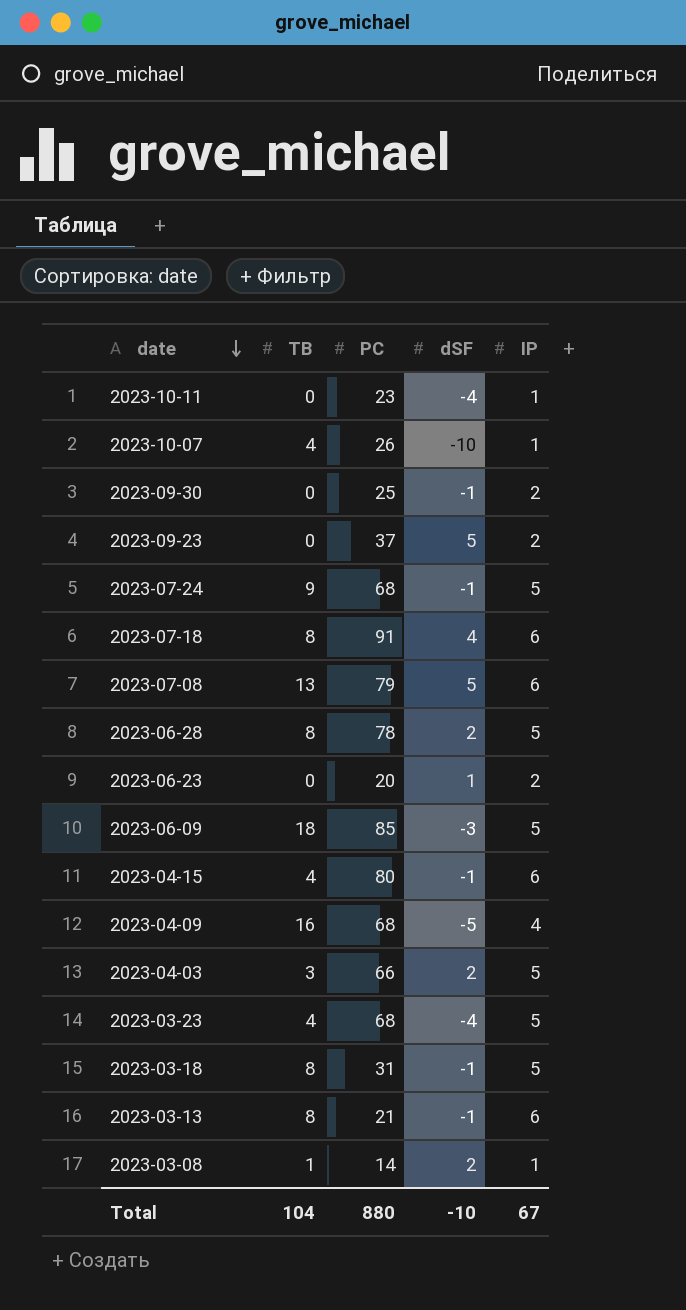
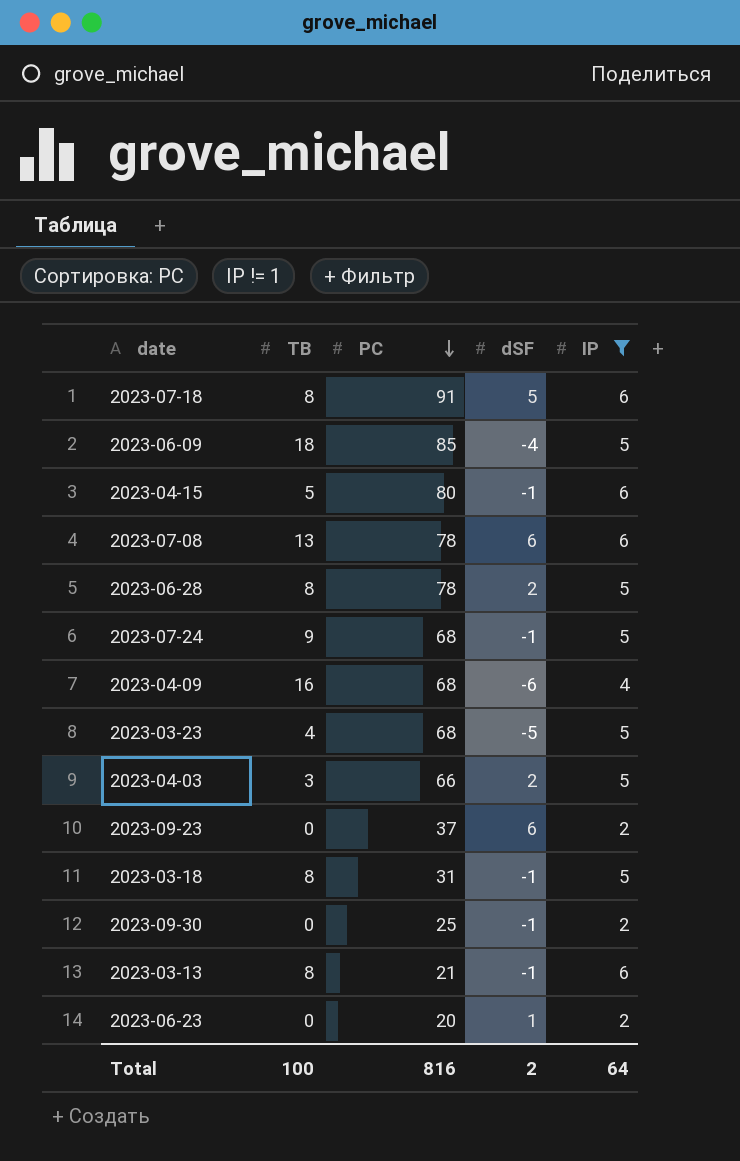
filter: none -> IP != 1
row order: date descending -> PC descending
2023-07-18 | dSF: 4 -> 5
2023-06-09 | dSF: -3 -> -4
2023-04-15 | TB: 4 -> 5
2023-07-08 | PC: 79 -> 78
2023-07-08 | dSF: 5 -> 6
2023-04-09 | dSF: -5 -> -6
2023-03-23 | dSF: -4 -> -5
2023-09-23 | dSF: 5 -> 6
Total | TB: 104 -> 100
Total | PC: 880 -> 816
Total | dSF: -10 -> 2
Total | IP: 67 -> 64

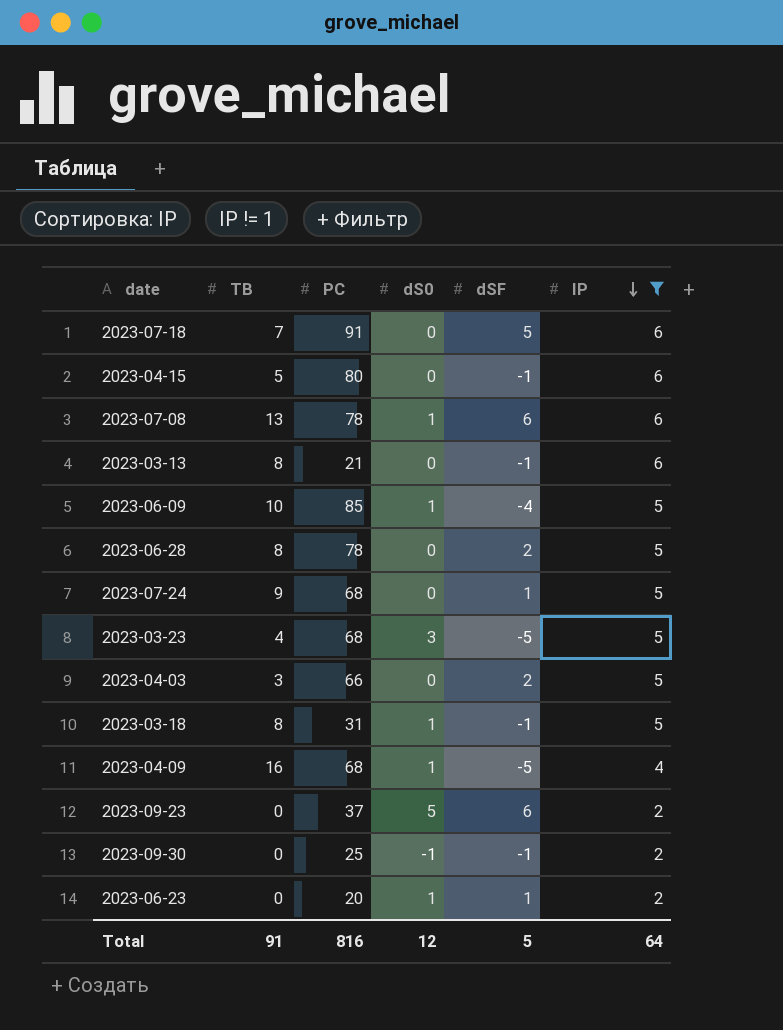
row order: PC descending -> IP descending
column dS0 | position: none -> 4
2023-07-18 | TB: 8 -> 7
2023-06-09 | TB: 18 -> 10
2023-07-24 | dSF: -1 -> 1
2023-04-09 | dSF: -6 -> -5
Total | TB: 100 -> 91
Total | dSF: 2 -> 5

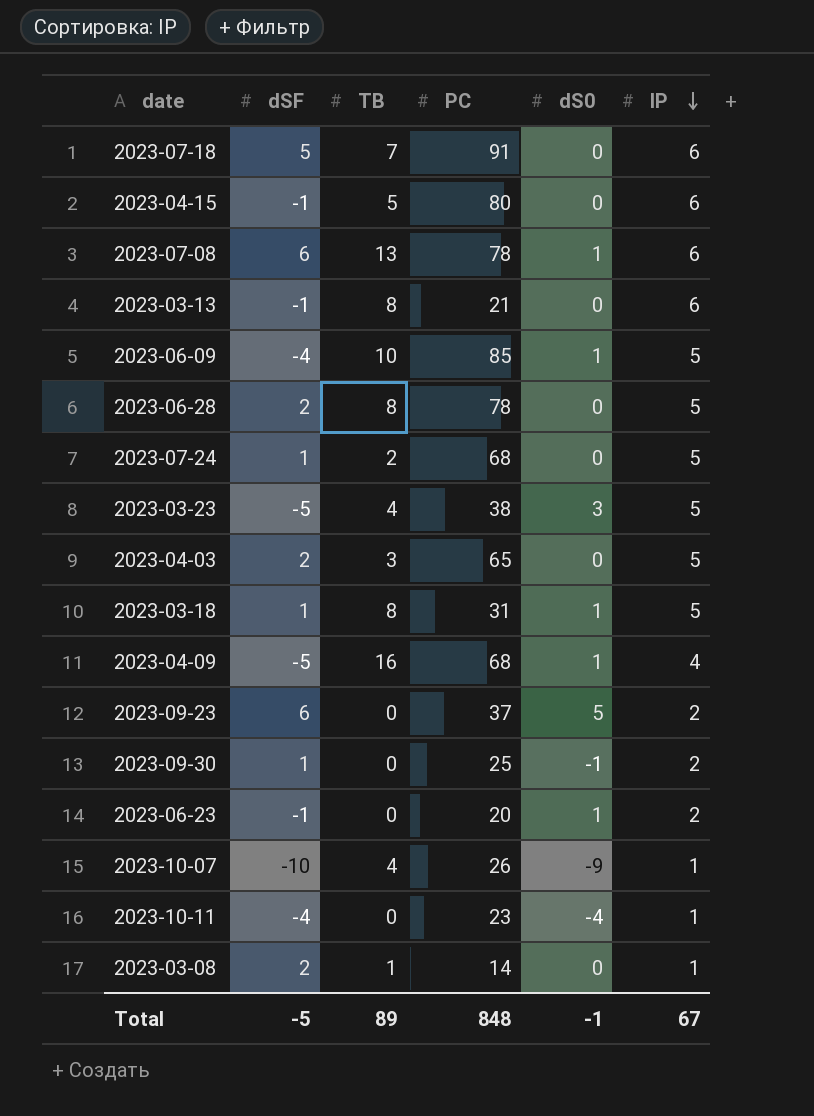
filter: IP != 1 -> none
column dSF | position: 5 -> 2
2023-07-24 | TB: 9 -> 2
2023-03-23 | PC: 68 -> 38
2023-04-03 | PC: 66 -> 65
2023-03-18 | dSF: -1 -> 1
2023-09-30 | dSF: -1 -> 1
2023-06-23 | dSF: 1 -> -1
Total | dSF: 5 -> -5
Total | TB: 91 -> 89
Total | PC: 816 -> 848
Total | dS0: 12 -> -1
Total | IP: 64 -> 67

